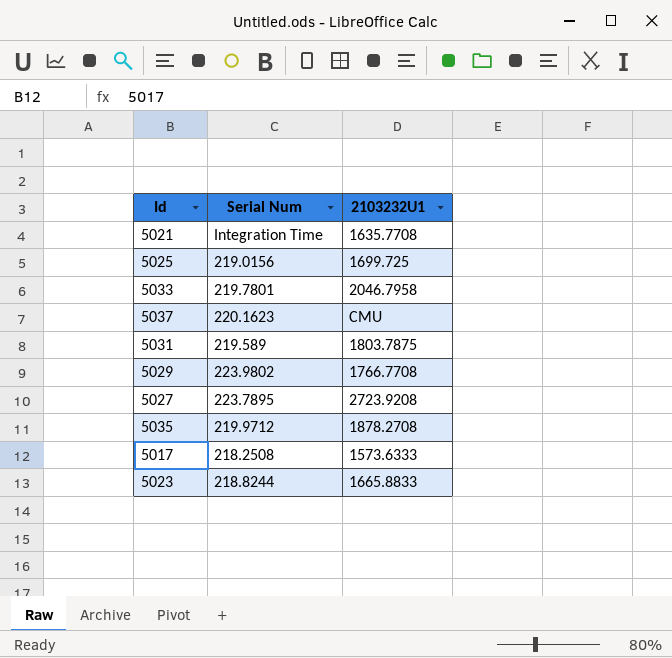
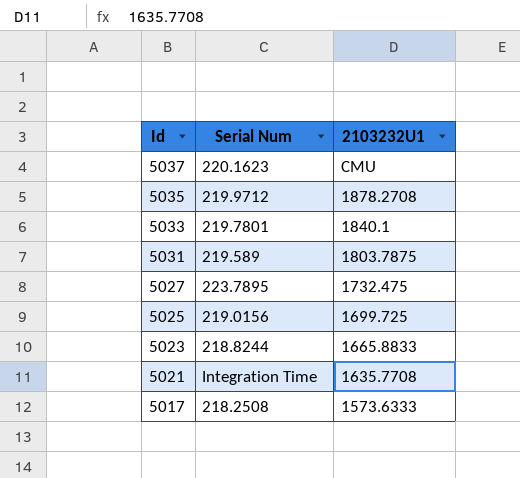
row order: none -> Id descending
row 5029: 223.9802 | 1766.7708 -> none
5033 | 2103232U1: 2046.7958 -> 1840.1
5027 | 2103232U1: 2723.9208 -> 1732.475

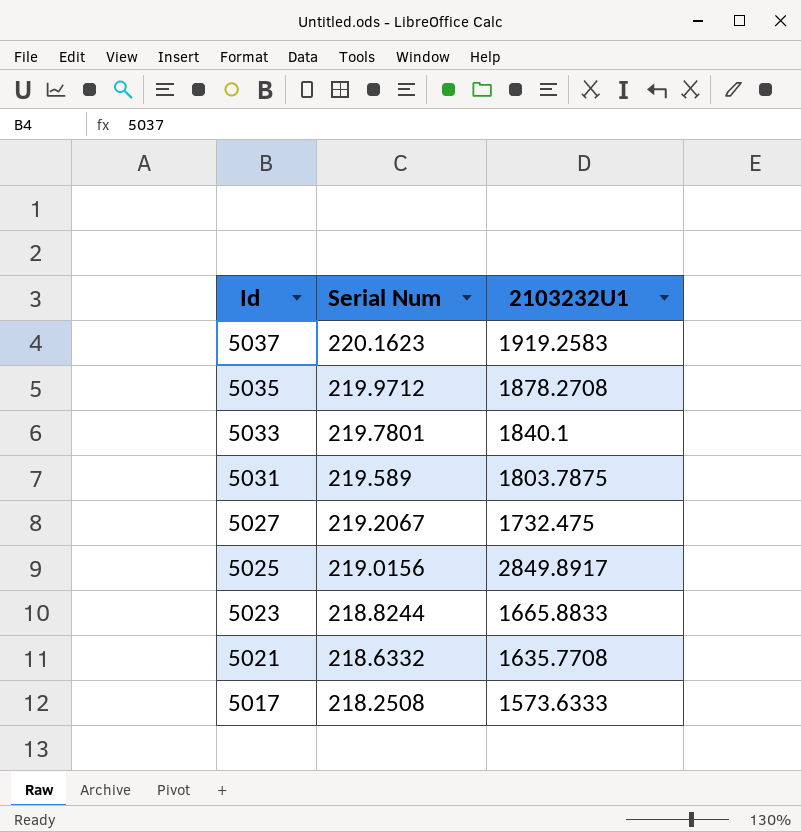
5037 | 2103232U1: CMU -> 1919.2583
5027 | Serial Num: 223.7895 -> 219.2067
5025 | 2103232U1: 1699.725 -> 2849.8917
5021 | Serial Num: Integration Time -> 218.6332

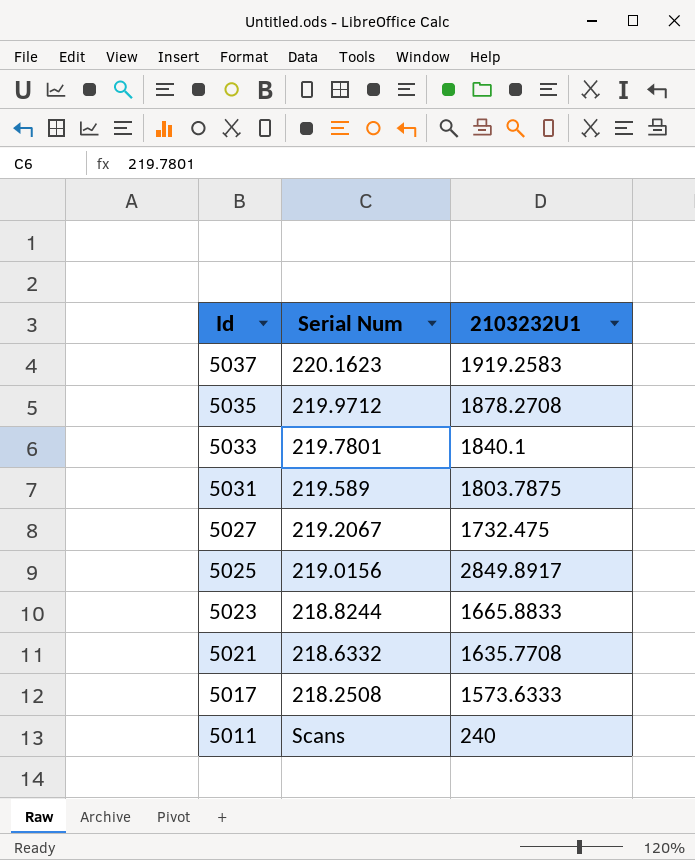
row 5011: none -> Scans | 240

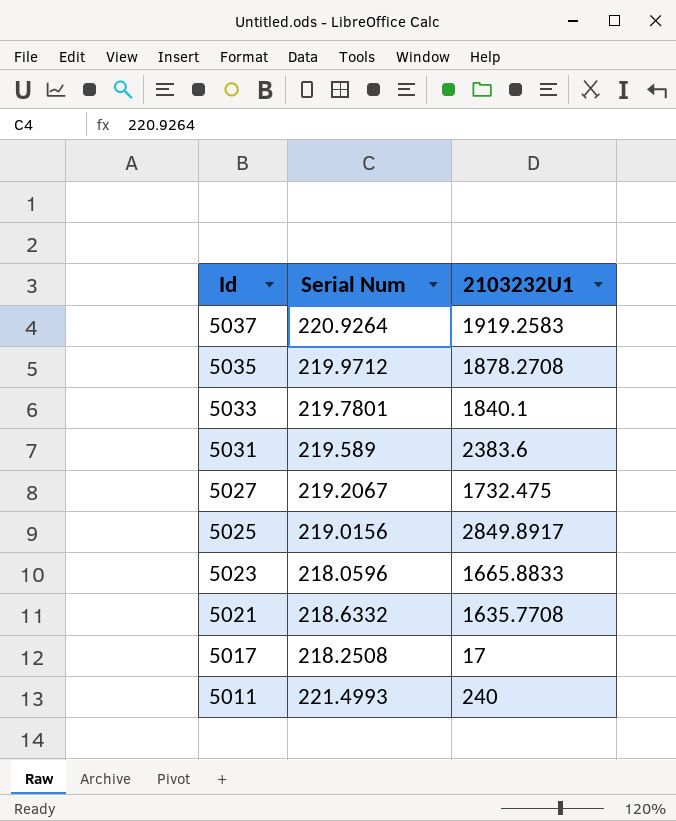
5037 | Serial Num: 220.1623 -> 220.9264
5031 | 2103232U1: 1803.7875 -> 2383.6
5023 | Serial Num: 218.8244 -> 218.0596
5017 | 2103232U1: 1573.6333 -> 17
5011 | Serial Num: Scans -> 221.4993

